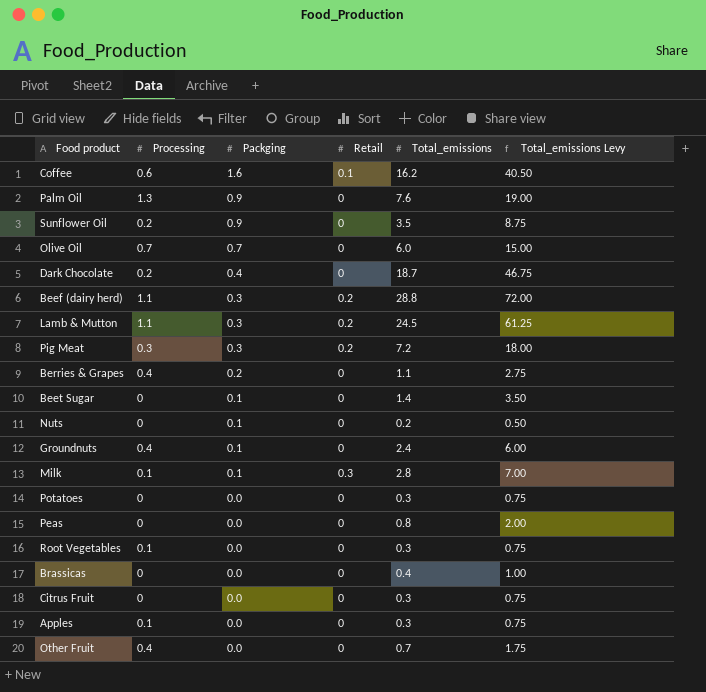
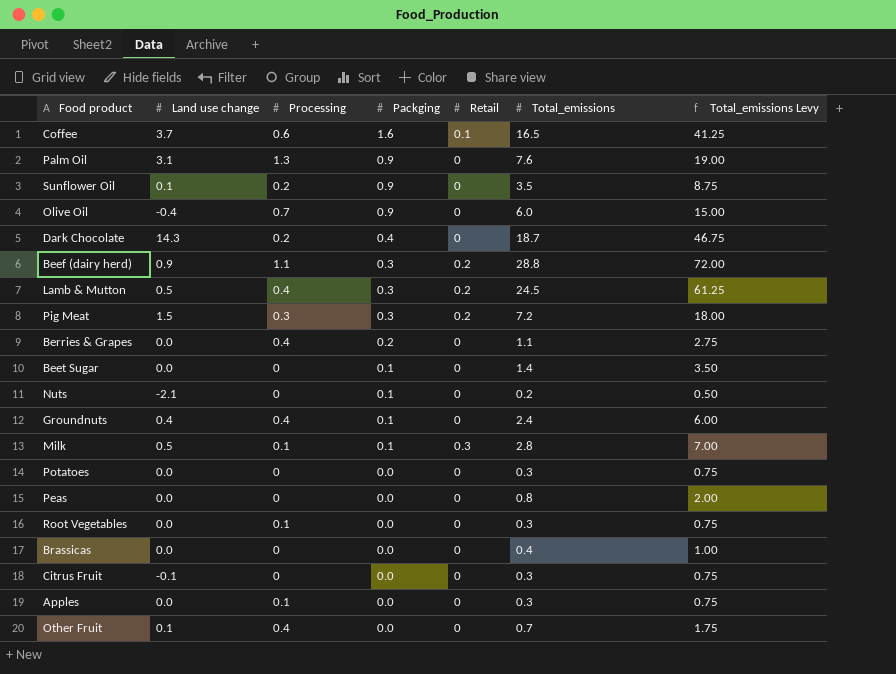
column Land use change | position: none -> 2
Coffee | Total_emissions: 16.2 -> 16.5
Coffee | Total_emissions Levy: 40.50 -> 41.25
Olive Oil | Packging: 0.7 -> 0.9
Lamb & Mutton | Processing: 1.1 -> 0.4

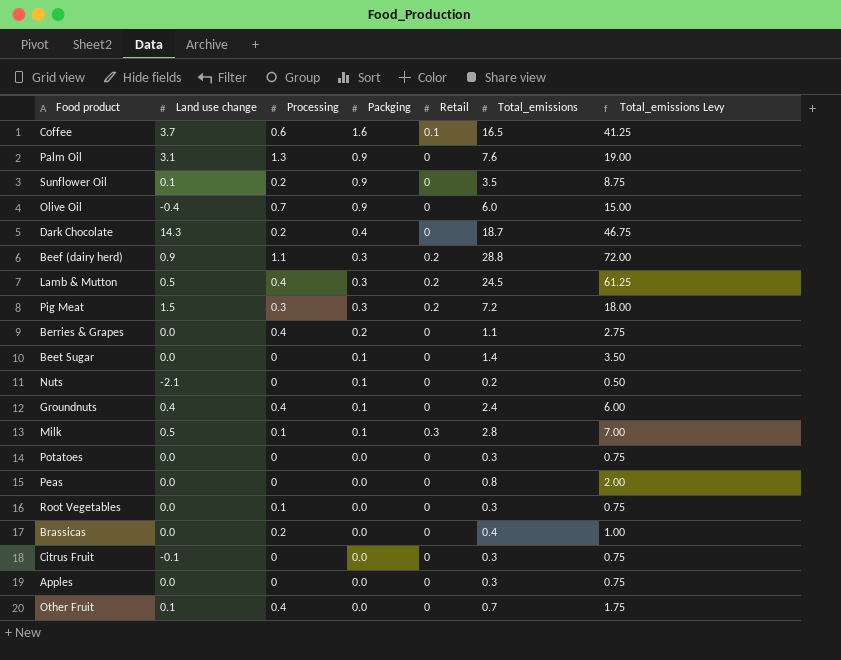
Brassicas | Processing: 0 -> 0.2
Apples | Processing: 0.1 -> 0

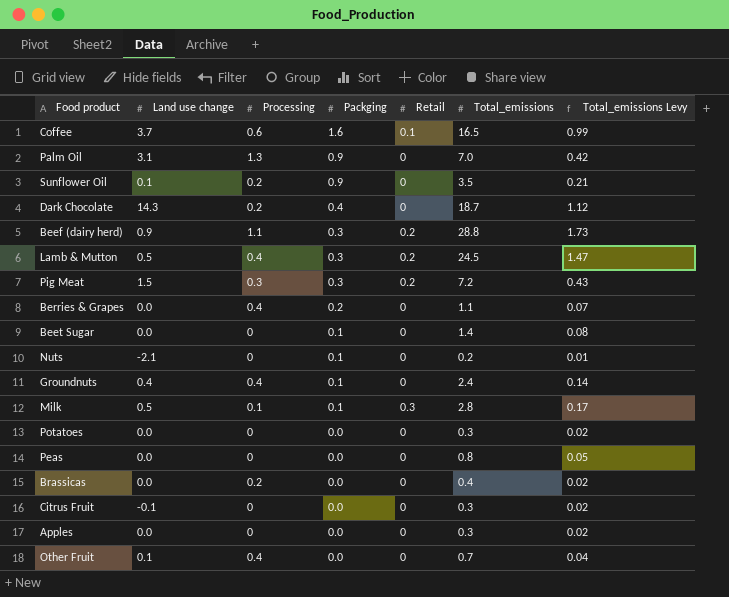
column Total_emissions Levy | formula: [Total_emissions] * 2.5 -> [Total_emissions] * 0.06
row Olive Oil: -0.4 | 0.7 | 0.9 | 0 | 6.0 | 15.00 -> none
row Root Vegetables: 0.0 | 0.1 | 0.0 | 0 | 0.3 | 0.75 -> none
Palm Oil | Total_emissions: 7.6 -> 7.0

